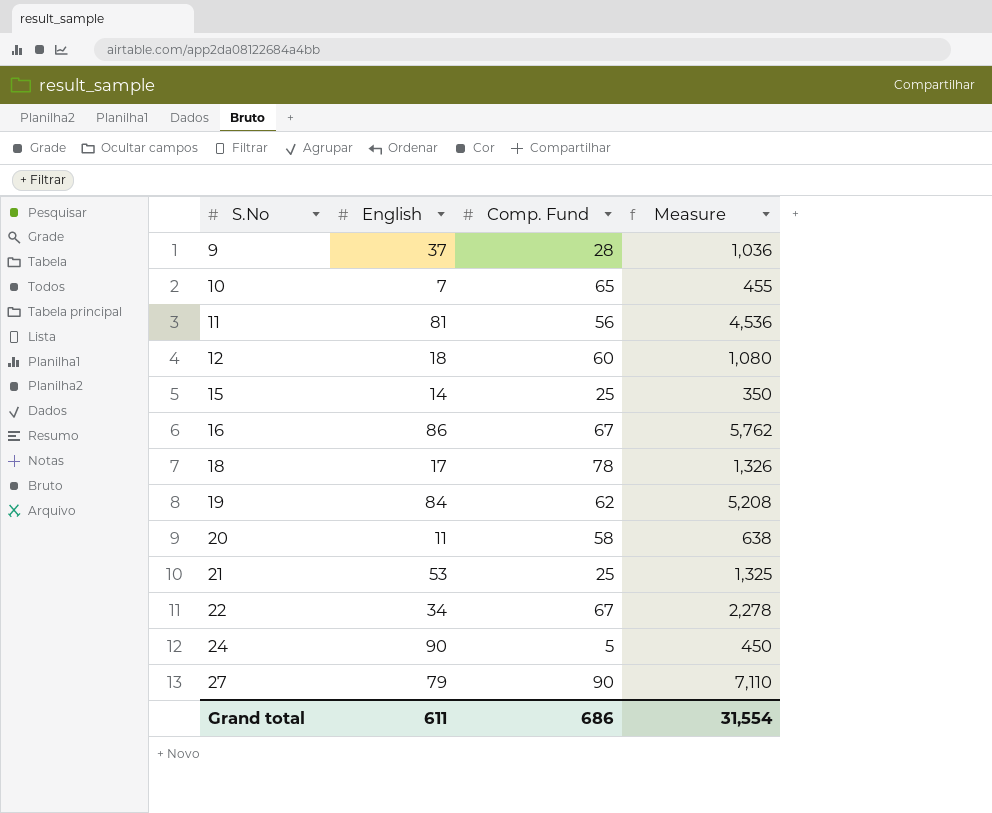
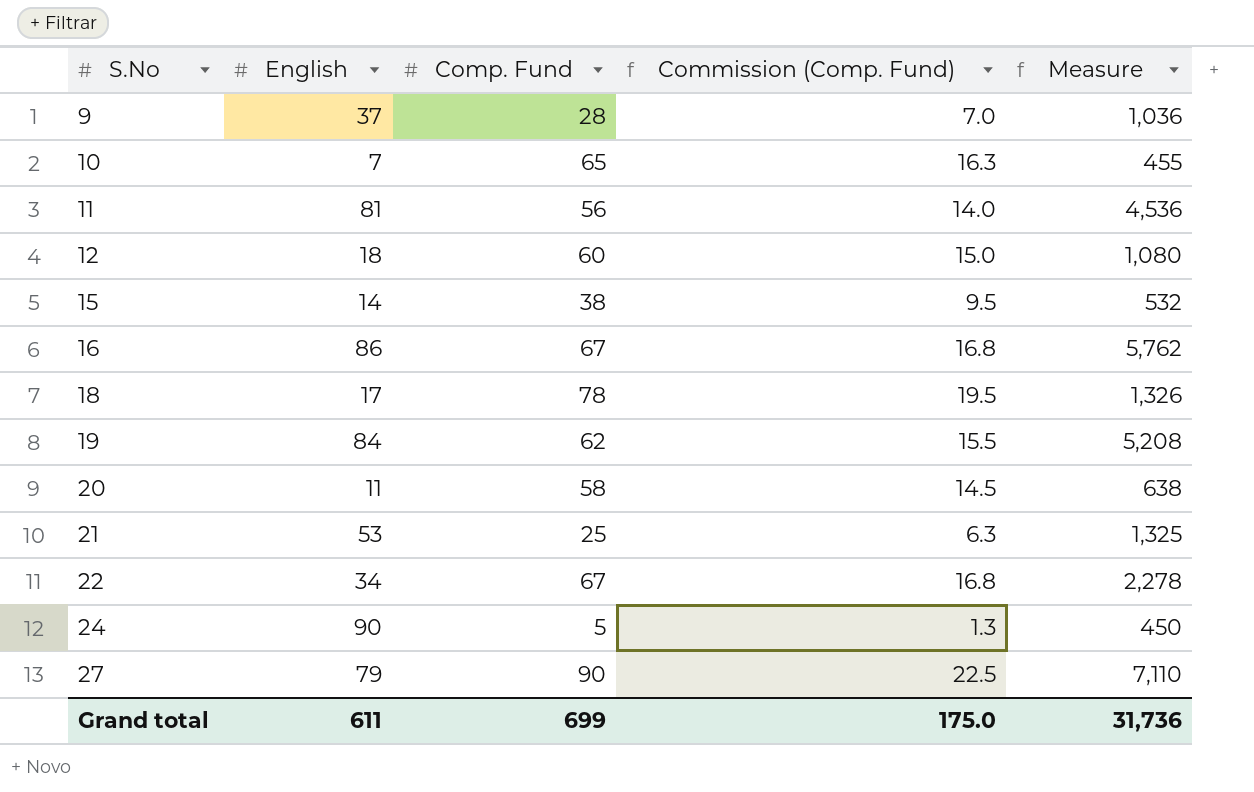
column Commission (Comp. Fund) | formula: none -> [Comp. Fund] * 0.25
15 | Comp. Fund: 25 -> 38
15 | Measure: 350 -> 532
Grand total | Comp. Fund: 686 -> 699
Grand total | Measure: 31,554 -> 31,736

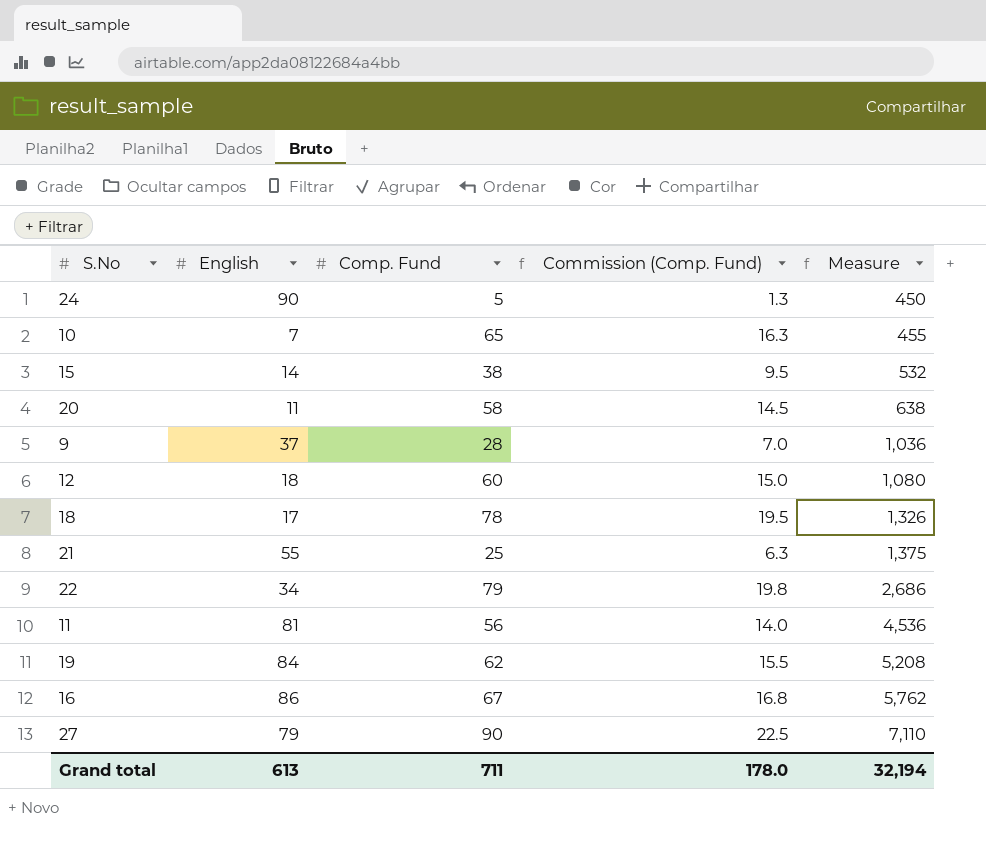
row order: S.No ascending -> Measure ascending
21 | English: 53 -> 55
21 | Measure: 1,325 -> 1,375
22 | Comp. Fund: 67 -> 79
22 | Commission (Comp. Fund): 16.8 -> 19.8
22 | Measure: 2,278 -> 2,686
Grand total | English: 611 -> 613
Grand total | Comp. Fund: 699 -> 711
Grand total | Commission (Comp. Fund): 175.0 -> 178.0
Grand total | Measure: 31,736 -> 32,194

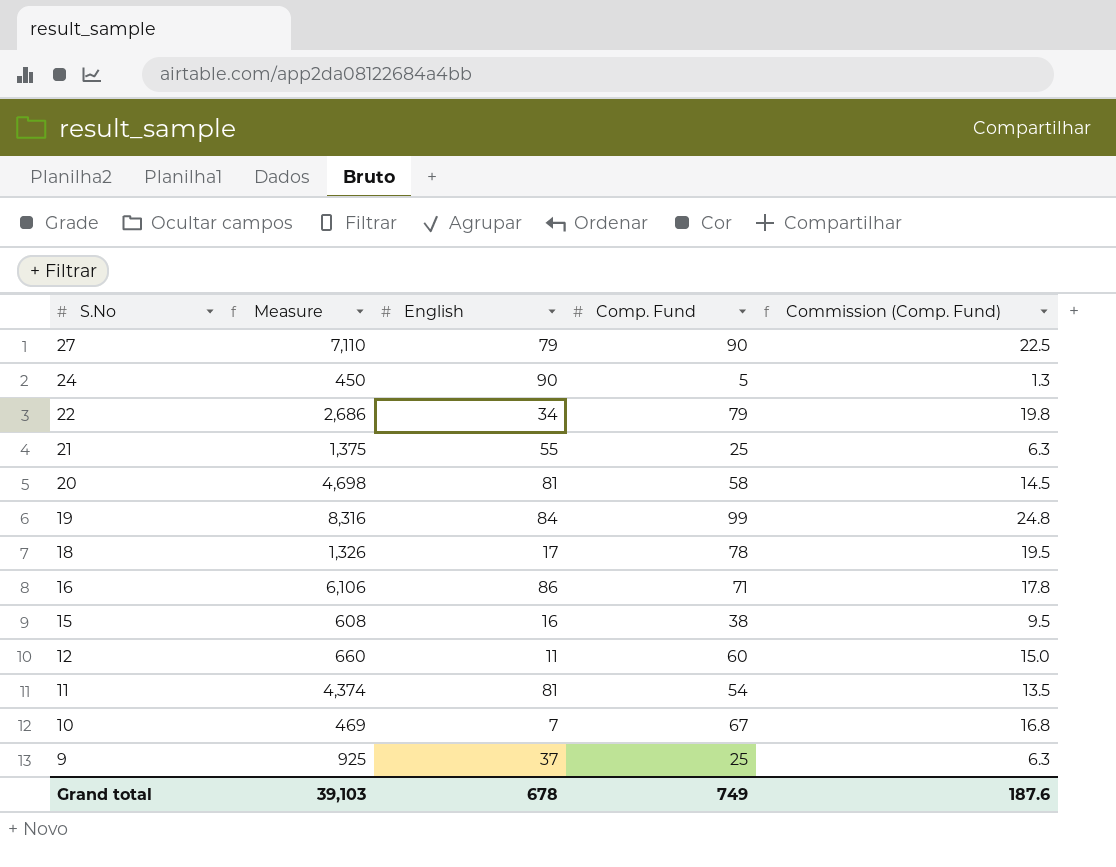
row order: Measure ascending -> S.No descending
column Measure | position: 5 -> 2
20 | Measure: 638 -> 4,698
20 | English: 11 -> 81
19 | Measure: 5,208 -> 8,316
19 | Comp. Fund: 62 -> 99
19 | Commission (Comp. Fund): 15.5 -> 24.8
16 | Measure: 5,762 -> 6,106
16 | Comp. Fund: 67 -> 71
16 | Commission (Comp. Fund): 16.8 -> 17.8
15 | Measure: 532 -> 608
15 | English: 14 -> 16
12 | Measure: 1,080 -> 660
12 | English: 18 -> 11
11 | Measure: 4,536 -> 4,374
11 | Comp. Fund: 56 -> 54
11 | Commission (Comp. Fund): 14.0 -> 13.5
10 | Measure: 455 -> 469
10 | Comp. Fund: 65 -> 67
10 | Commission (Comp. Fund): 16.3 -> 16.8
9 | Measure: 1,036 -> 925
9 | Comp. Fund: 28 -> 25
9 | Commission (Comp. Fund): 7.0 -> 6.3
Grand total | Measure: 32,194 -> 39,103
Grand total | English: 613 -> 678
Grand total | Comp. Fund: 711 -> 749
Grand total | Commission (Comp. Fund): 178.0 -> 187.6

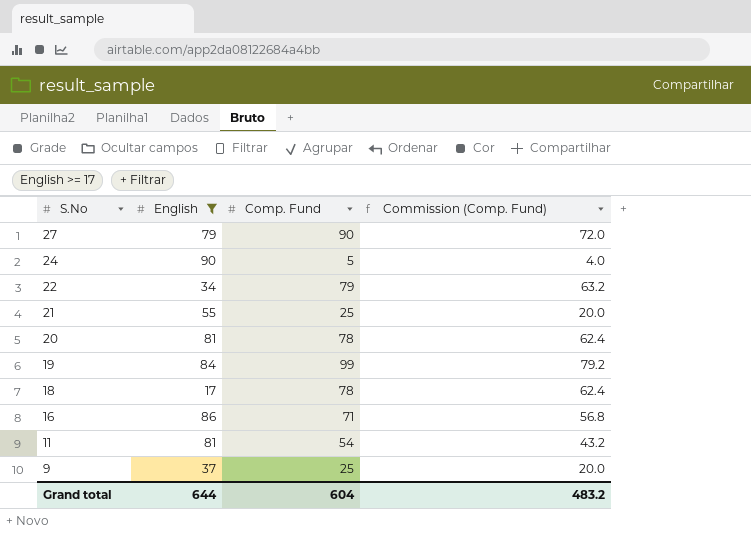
filter: none -> English >= 17
column Measure | formula: [English] * [Comp. Fund] -> none
column Commission (Comp. Fund) | formula: [Comp. Fund] * 0.25 -> [Comp. Fund] * 0.8
20 | Comp. Fund: 58 -> 78
Grand total | English: 678 -> 644
Grand total | Comp. Fund: 749 -> 604
Grand total | Commission (Comp. Fund): 187.6 -> 483.2

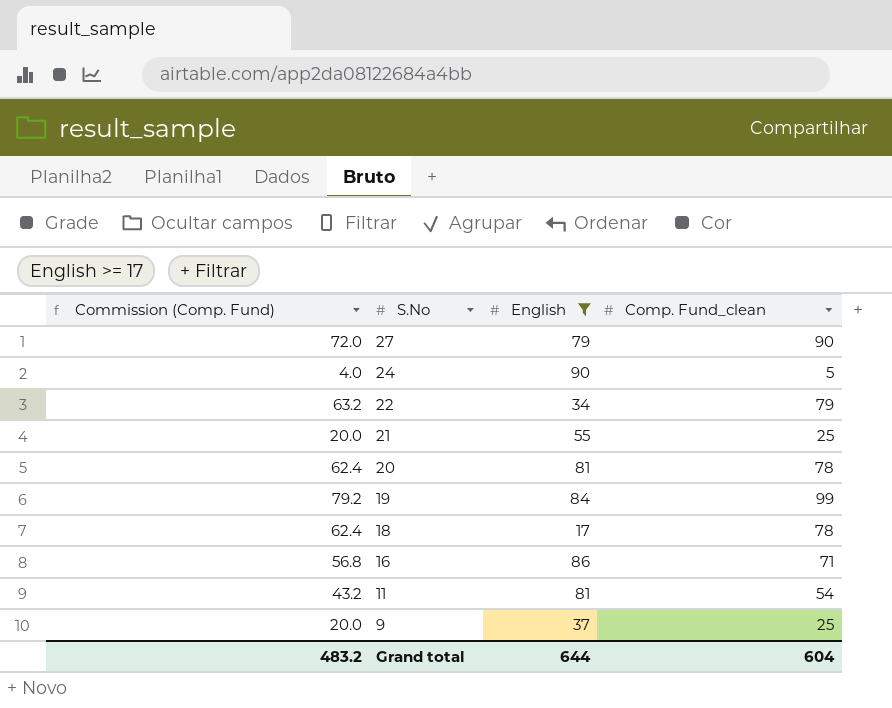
column Commission (Comp. Fund) | position: 4 -> 1
column name: Comp. Fund -> Comp. Fund_clean

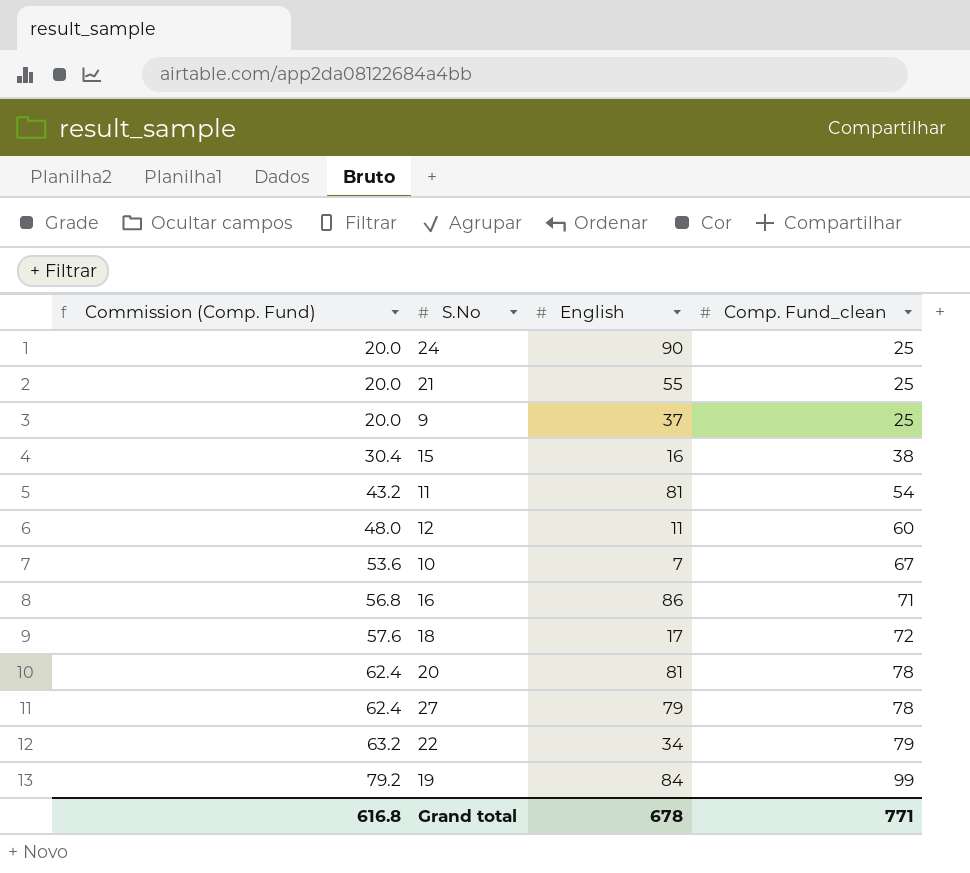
filter: English >= 17 -> none
row order: S.No descending -> Commission (Comp. Fund) ascending
24 | Commission (Comp. Fund): 4.0 -> 20.0
24 | Comp. Fund_clean: 5 -> 25
18 | Commission (Comp. Fund): 62.4 -> 57.6
18 | Comp. Fund_clean: 78 -> 72
27 | Commission (Comp. Fund): 72.0 -> 62.4
27 | Comp. Fund_clean: 90 -> 78
Grand total | Commission (Comp. Fund): 483.2 -> 616.8
Grand total | English: 644 -> 678
Grand total | Comp. Fund_clean: 604 -> 771

